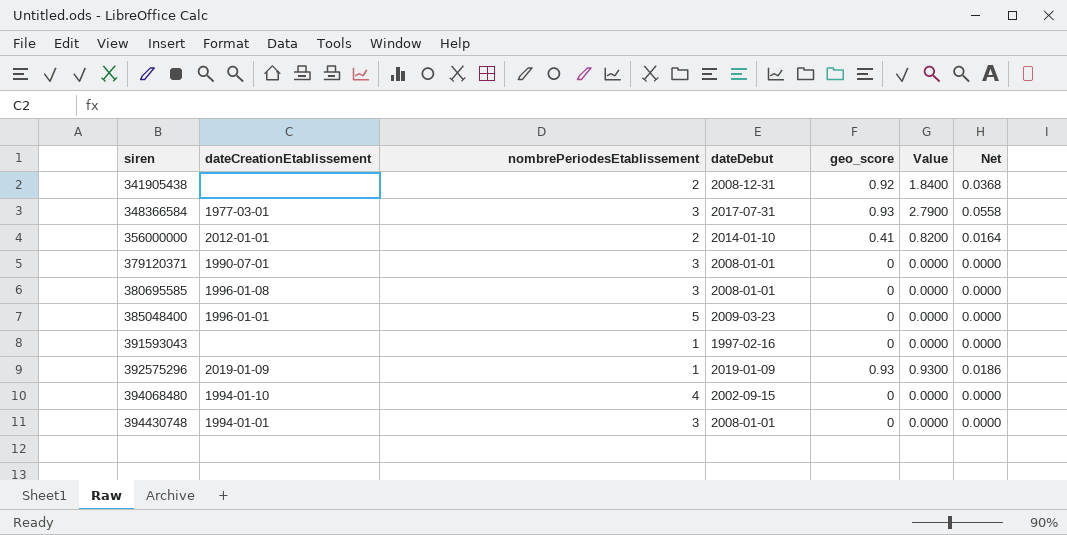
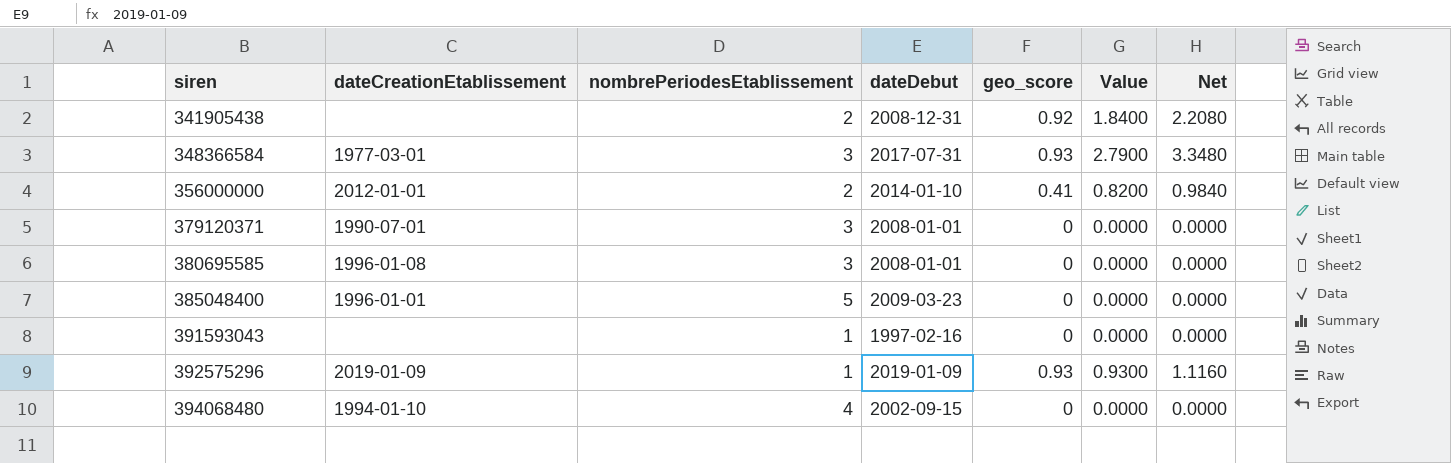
column Net | formula: [Value] * 0.02 -> [Value] * 1.2
row 394430748: 1994-01-01 | 3 | 2008-01-01 | 0 | 0.0000 | 0.0000 -> none

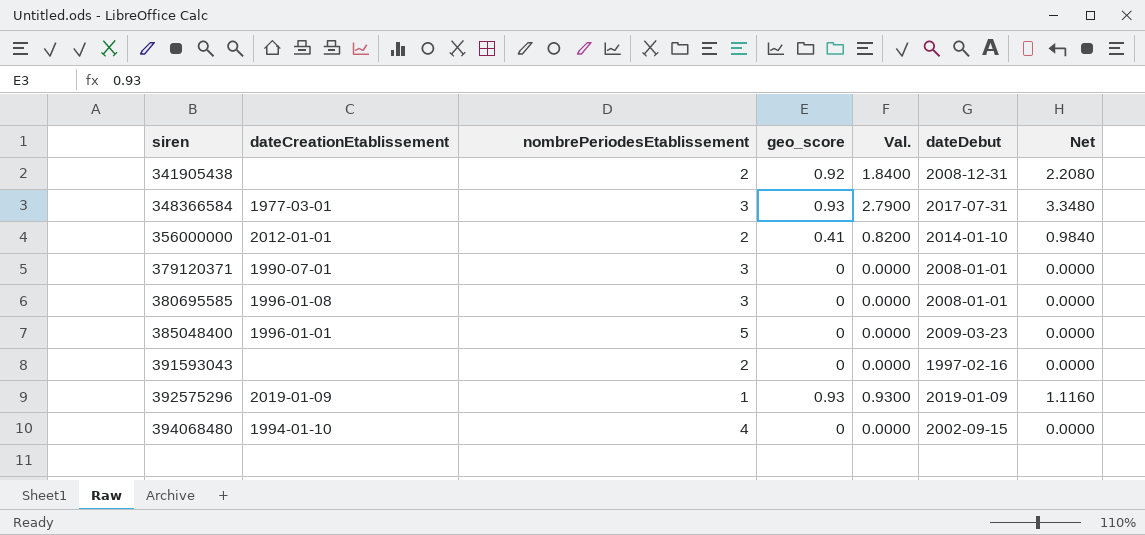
column name: Value -> Val.
column dateDebut | position: 4 -> 6
391593043 | nombrePeriodesEtablissement: 1 -> 2

